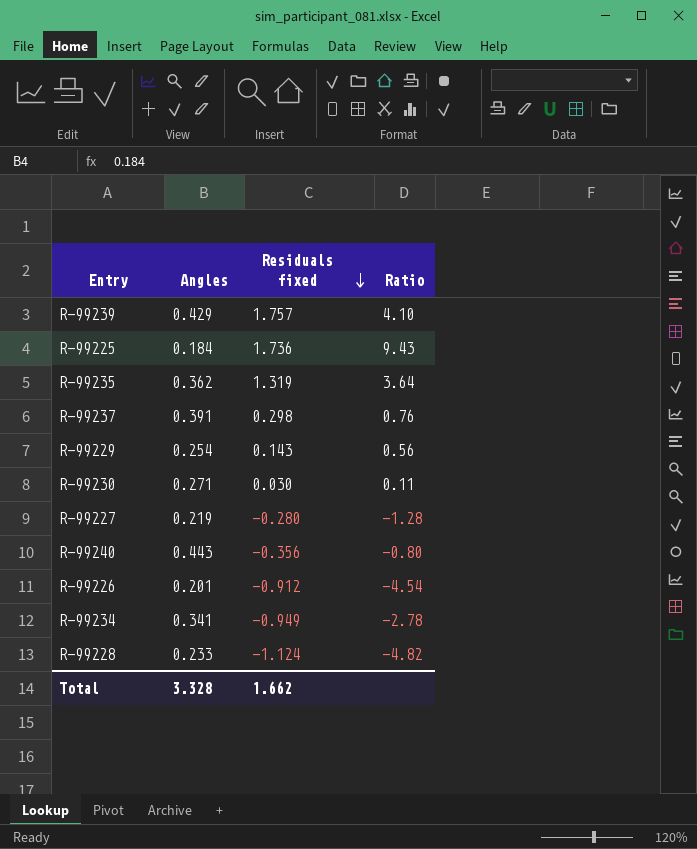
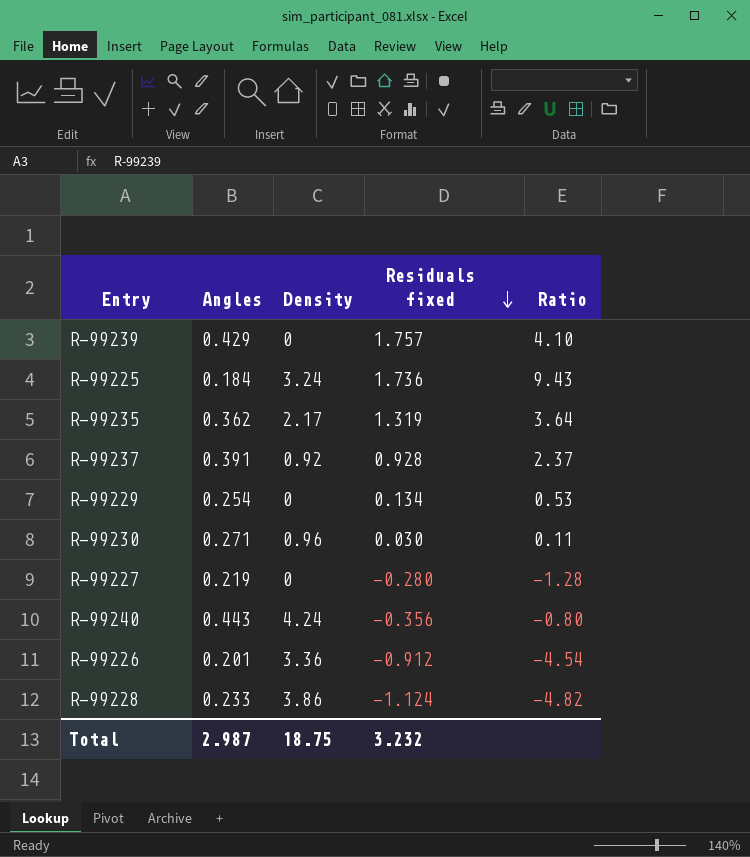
column Density | position: none -> 3
row R-99234: 0.341 | -0.949 | -2.78 -> none
R-99237 | Residuals fixed: 0.298 -> 0.928
R-99237 | Ratio: 0.76 -> 2.37
R-99229 | Residuals fixed: 0.143 -> 0.134
R-99229 | Ratio: 0.56 -> 0.53
Total | Angles: 3.328 -> 2.987
Total | Residuals fixed: 1.662 -> 3.232

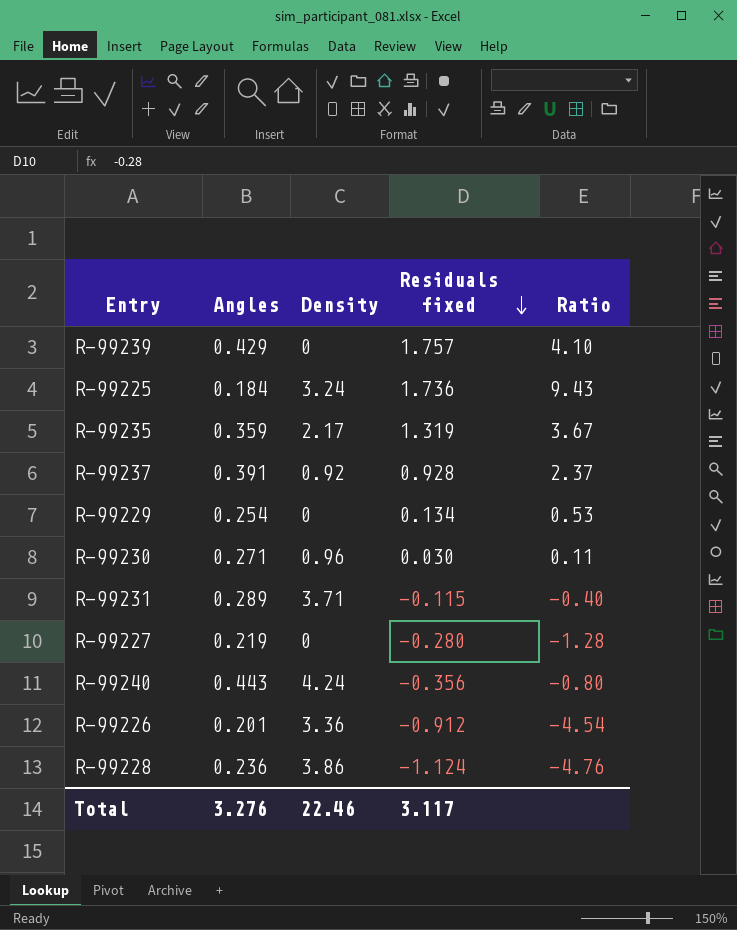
R-99235 | Angles: 0.362 -> 0.359
R-99235 | Ratio: 3.64 -> 3.67
row R-99231: none -> 0.289 | 3.71 | -0.115 | -0.40
R-99228 | Angles: 0.233 -> 0.236
R-99228 | Ratio: -4.82 -> -4.76
Total | Angles: 2.987 -> 3.276
Total | Density: 18.75 -> 22.46
Total | Residuals fixed: 3.232 -> 3.117

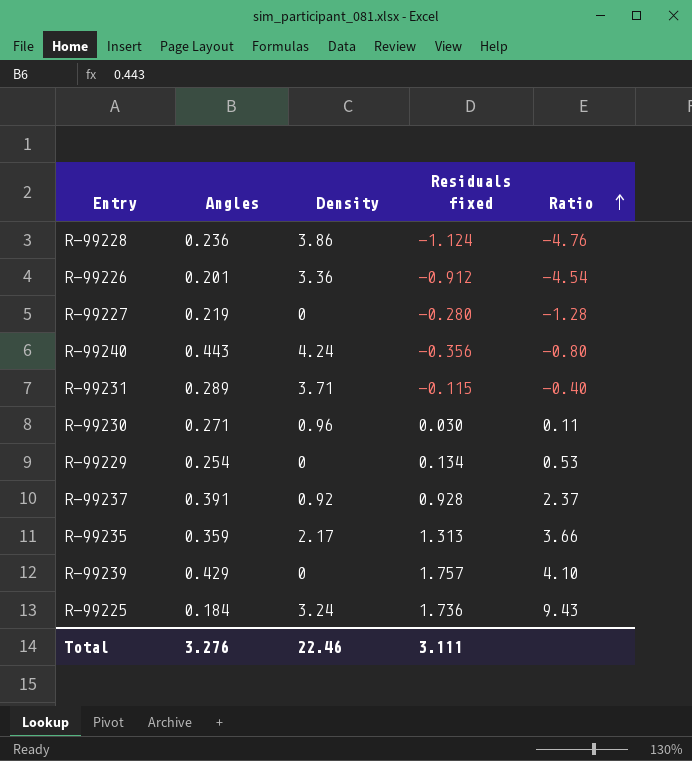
row order: Residuals fixed descending -> Ratio ascending
R-99235 | Residuals fixed: 1.319 -> 1.313
R-99235 | Ratio: 3.67 -> 3.66
Total | Residuals fixed: 3.117 -> 3.111

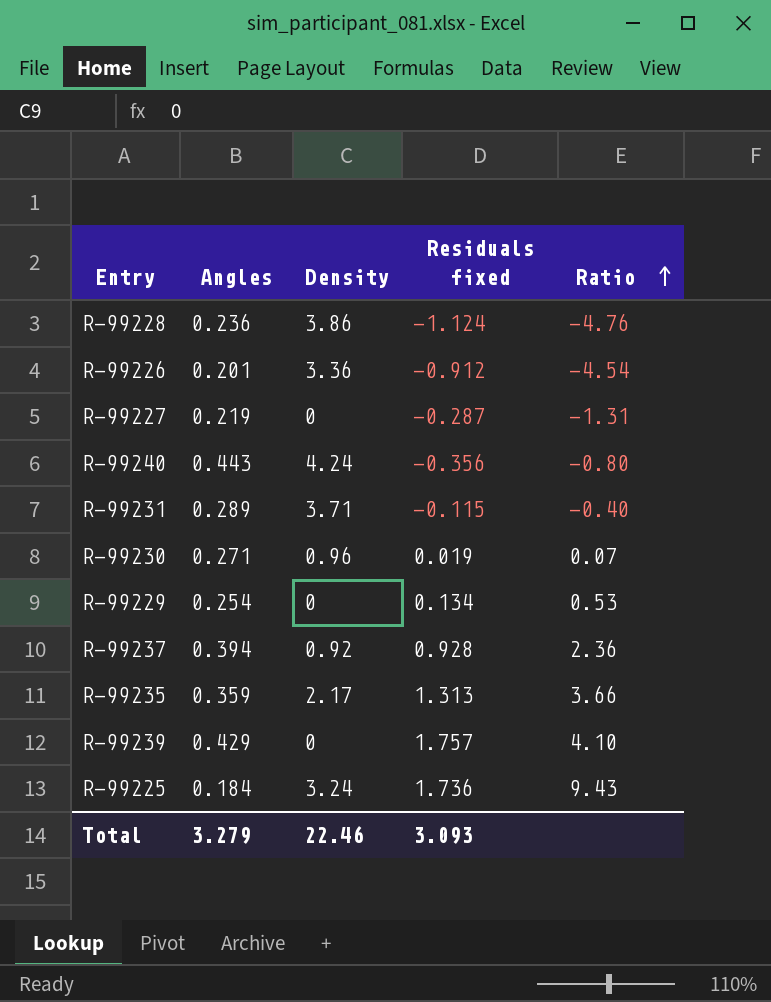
R-99227 | Residuals fixed: -0.280 -> -0.287
R-99227 | Ratio: -1.28 -> -1.31
R-99230 | Residuals fixed: 0.030 -> 0.019
R-99230 | Ratio: 0.11 -> 0.07
R-99237 | Angles: 0.391 -> 0.394
R-99237 | Ratio: 2.37 -> 2.36
Total | Angles: 3.276 -> 3.279
Total | Residuals fixed: 3.111 -> 3.093

